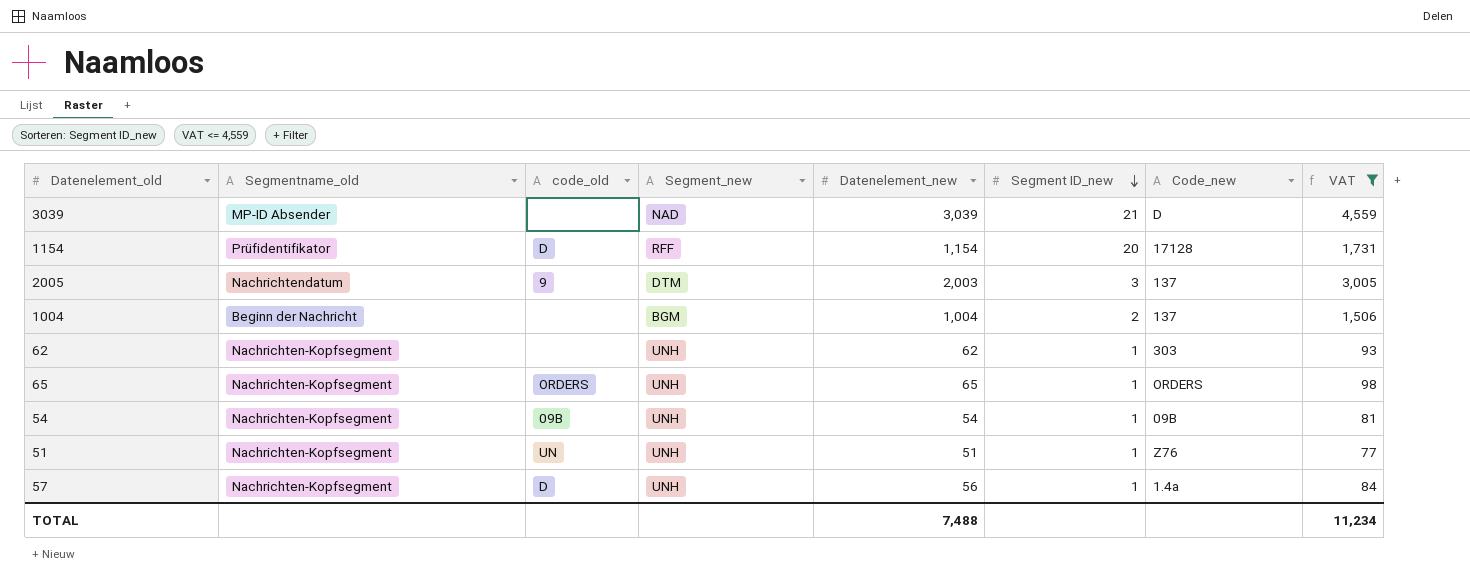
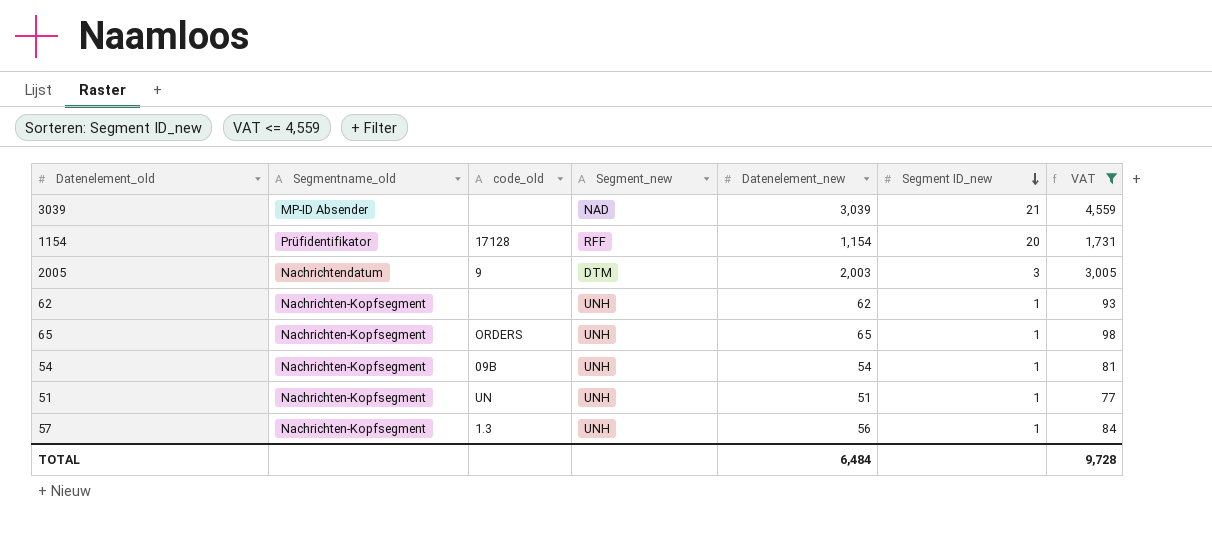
column Code_new | position: 7 -> none
row 1004: Beginn der Nachricht | none | BGM | 1,004 | 2 | 137 | 1,506 -> none
1154 | code_old: D -> 17128
57 | code_old: D -> 1.3
TOTAL | Datenelement_new: 7,488 -> 6,484
TOTAL | VAT: 11,234 -> 9,728

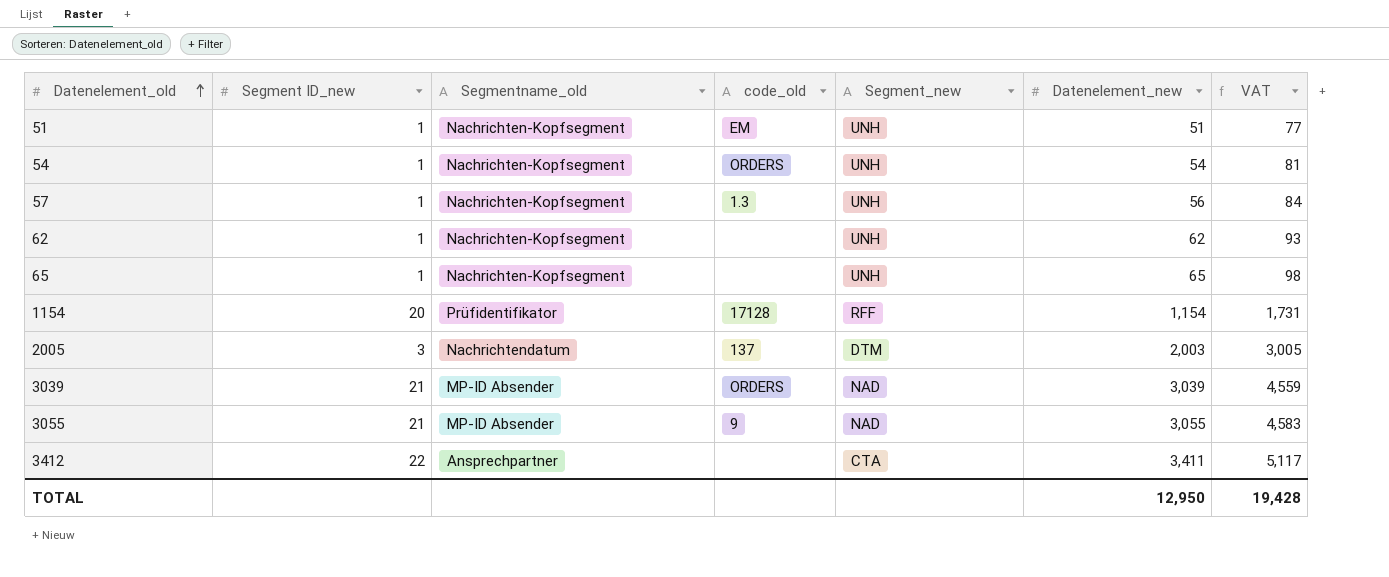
filter: VAT <= 4,559 -> none
row order: Segment ID_new descending -> Datenelement_old ascending
column Segment ID_new | position: 6 -> 2
51 | code_old: UN -> EM
54 | code_old: 09B -> ORDERS
65 | code_old: ORDERS -> none
2005 | code_old: 9 -> 137
3039 | code_old: none -> ORDERS
TOTAL | Datenelement_new: 6,484 -> 12,950
TOTAL | VAT: 9,728 -> 19,428

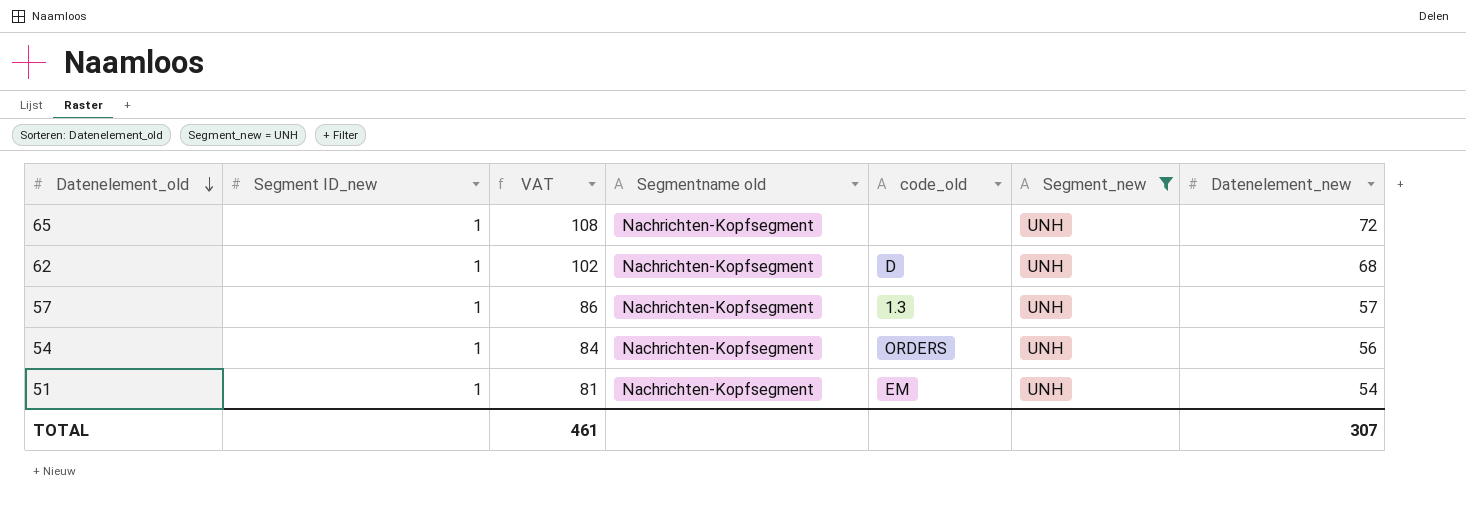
filter: none -> Segment_new = UNH
row order: Datenelement_old ascending -> Datenelement_old descending
column VAT | position: 7 -> 3
column name: Segmentname_old -> Segmentname old
65 | VAT: 98 -> 108
65 | Datenelement_new: 65 -> 72
62 | VAT: 93 -> 102
62 | code_old: none -> D
62 | Datenelement_new: 62 -> 68
57 | VAT: 84 -> 86
57 | Datenelement_new: 56 -> 57
54 | VAT: 81 -> 84
54 | Datenelement_new: 54 -> 56
51 | VAT: 77 -> 81
51 | Datenelement_new: 51 -> 54
TOTAL | VAT: 19,428 -> 461
TOTAL | Datenelement_new: 12,950 -> 307

